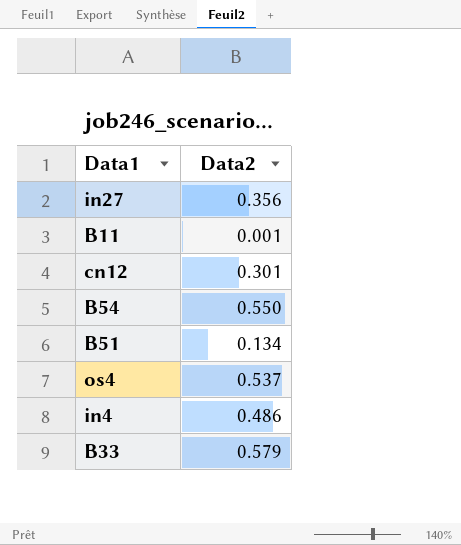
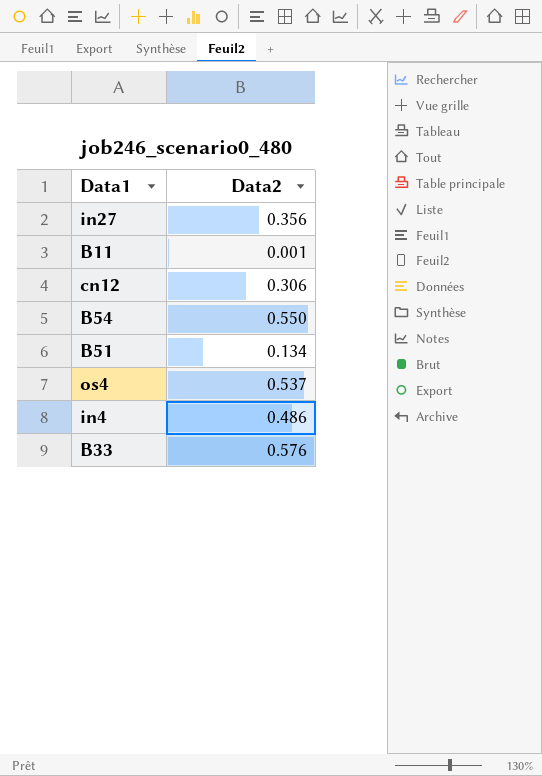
cn12 | Data2: 0.301 -> 0.306
B33 | Data2: 0.579 -> 0.576

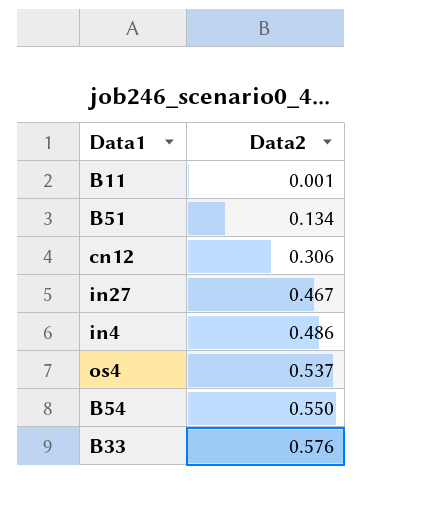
row order: none -> Data2 ascending
in27 | Data2: 0.356 -> 0.467

